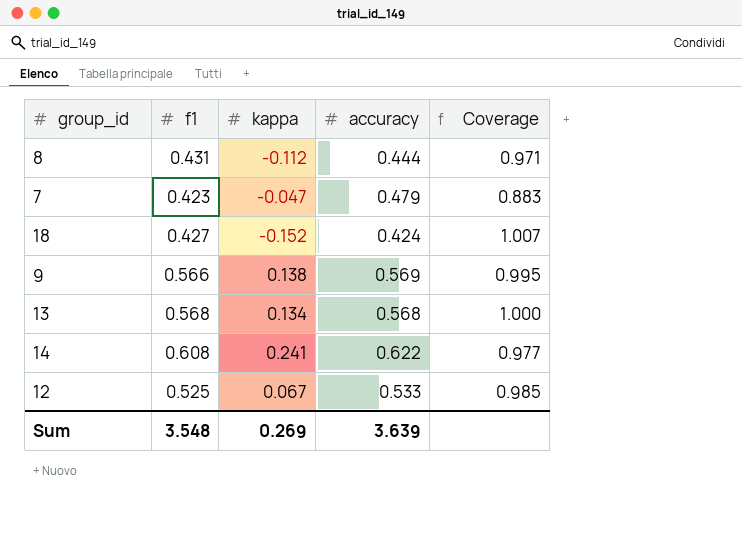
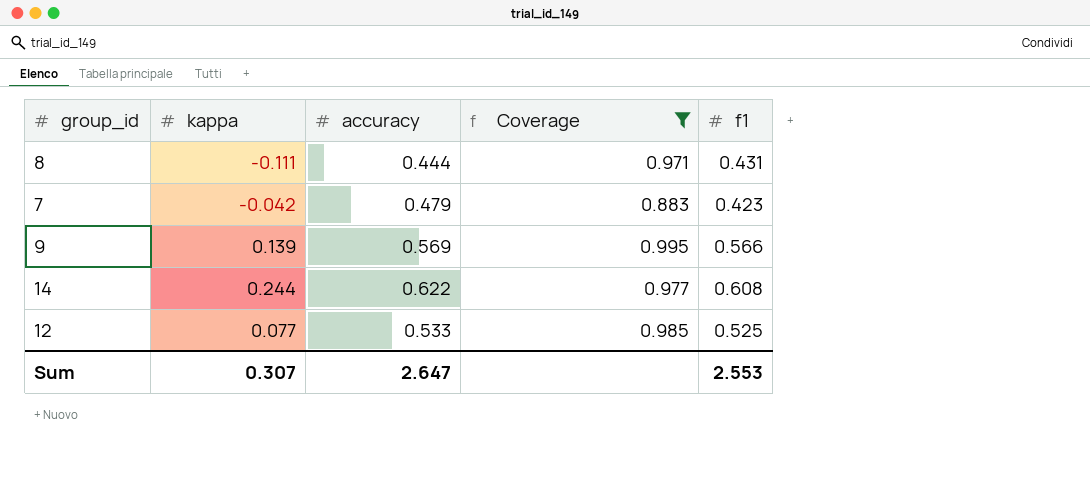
filter: none -> Coverage <= 0.995
column f1 | position: 2 -> 5
8 | kappa: -0.112 -> -0.111
7 | kappa: -0.047 -> -0.042
9 | kappa: 0.138 -> 0.139
14 | kappa: 0.241 -> 0.244
12 | kappa: 0.067 -> 0.077
Sum | kappa: 0.269 -> 0.307
Sum | accuracy: 3.639 -> 2.647
Sum | f1: 3.548 -> 2.553

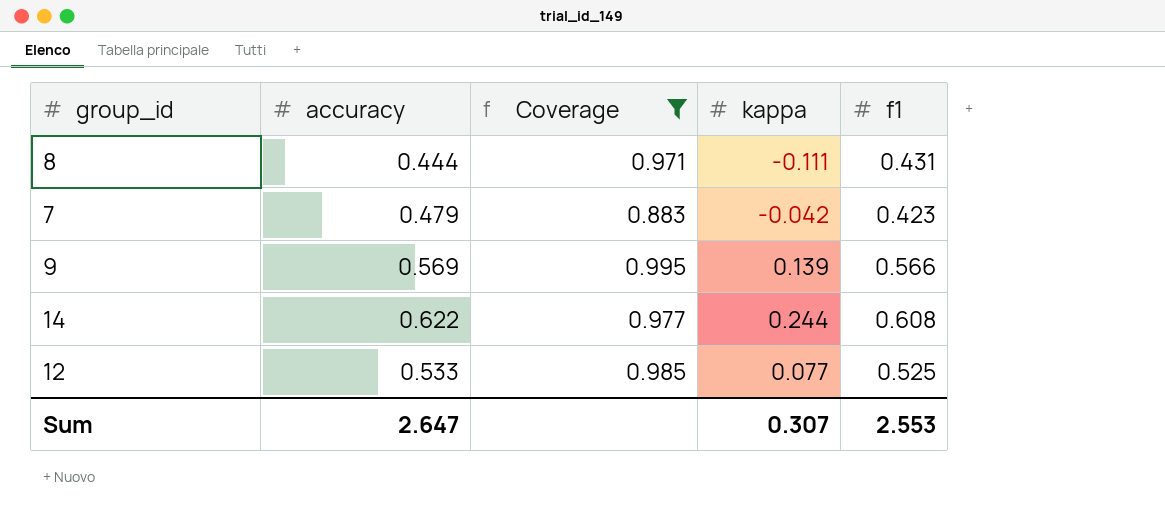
column kappa | position: 2 -> 4

